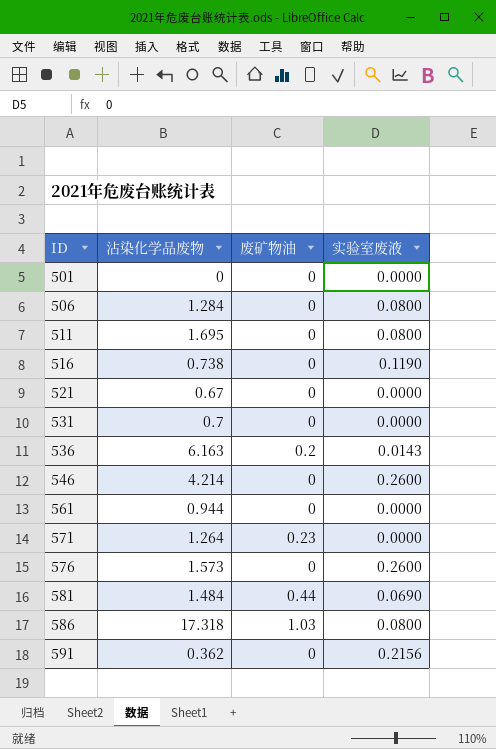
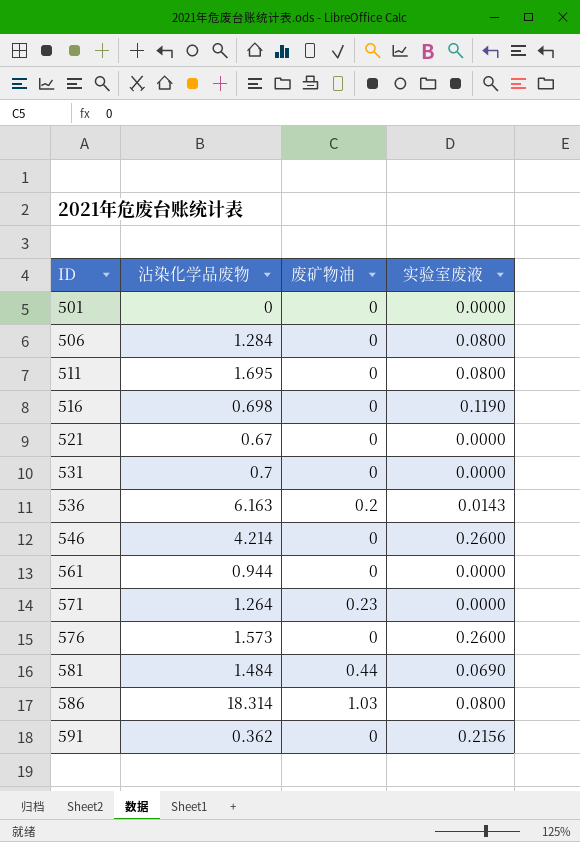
516 | 沾染化学品废物: 0.738 -> 0.698
586 | 沾染化学品废物: 17.318 -> 18.314

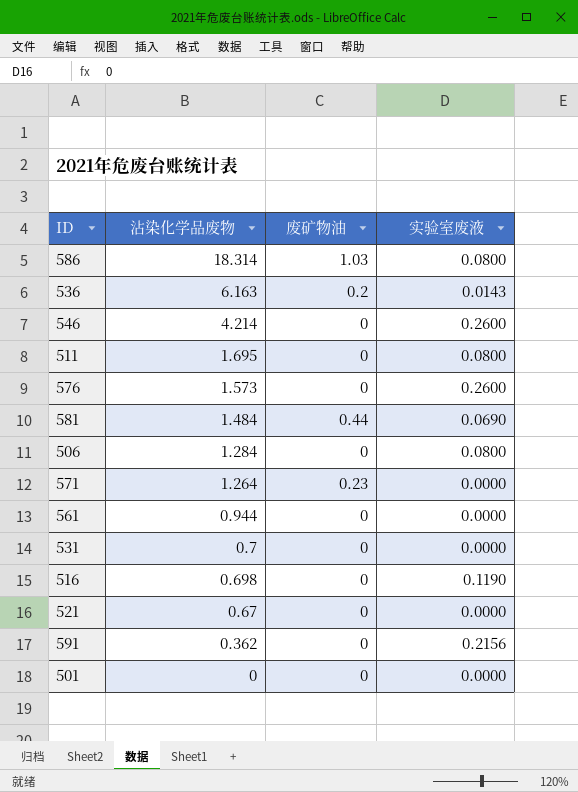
row order: ID ascending -> 沾染化学品废物 descending

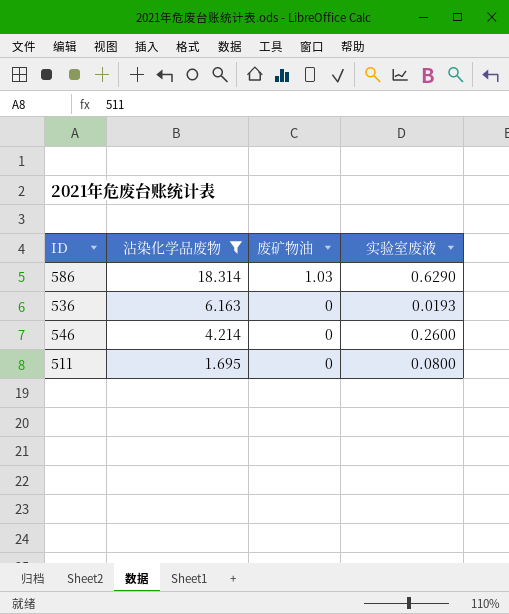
filter: none -> 沾染化学品废物 >= 1.695
586 | 实验室废液: 0.0800 -> 0.6290
536 | 废矿物油: 0.2 -> 0
536 | 实验室废液: 0.0143 -> 0.0193

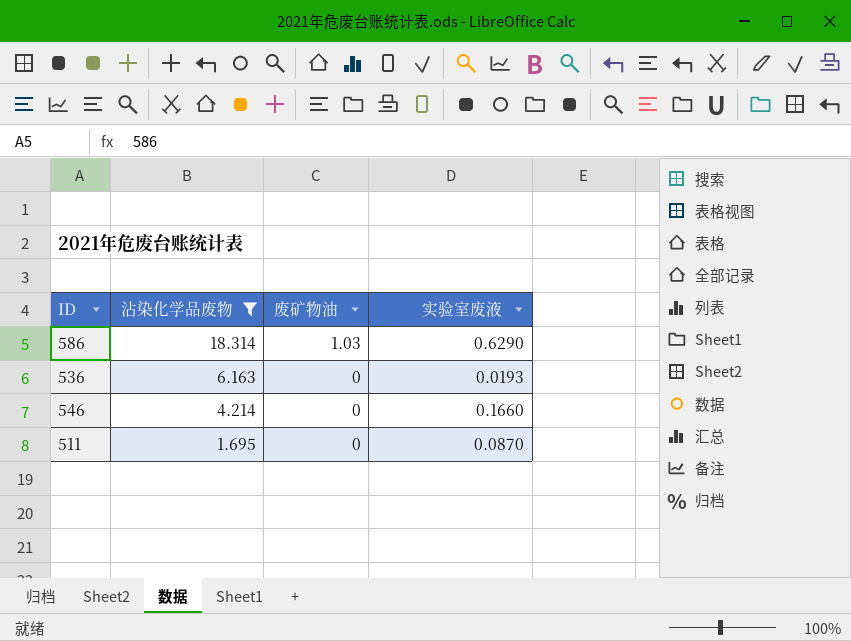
546 | 实验室废液: 0.2600 -> 0.1660
511 | 实验室废液: 0.0800 -> 0.0870

